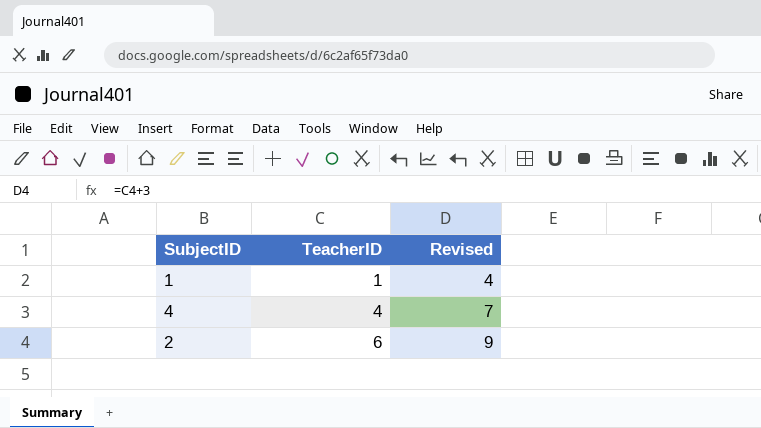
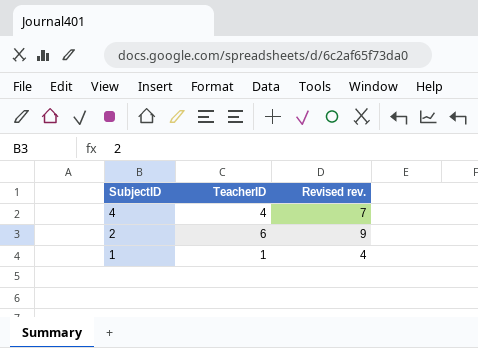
row order: TeacherID ascending -> SubjectID descending
column name: Revised -> Revised rev.

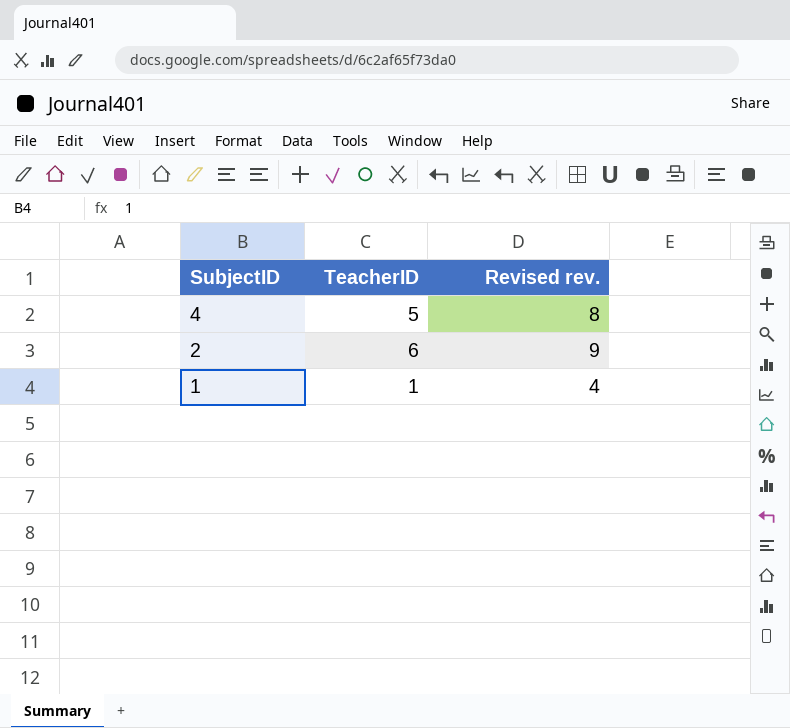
4 | TeacherID: 4 -> 5
4 | Revised rev.: 7 -> 8

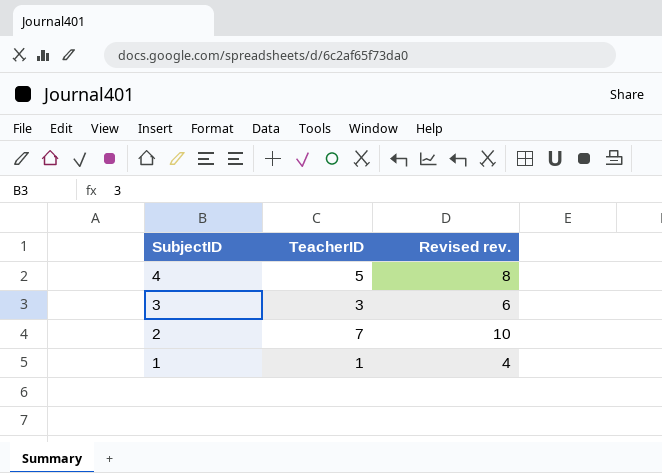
row 3: none -> 3 | 6
2 | TeacherID: 6 -> 7
2 | Revised rev.: 9 -> 10

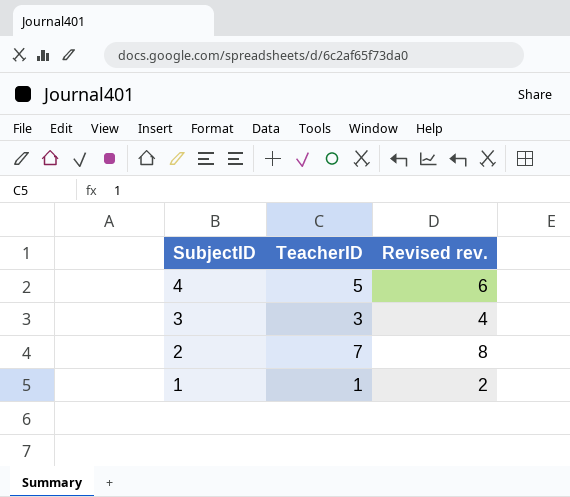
column Revised rev. | formula: [TeacherID] + 3 -> [TeacherID] + 1

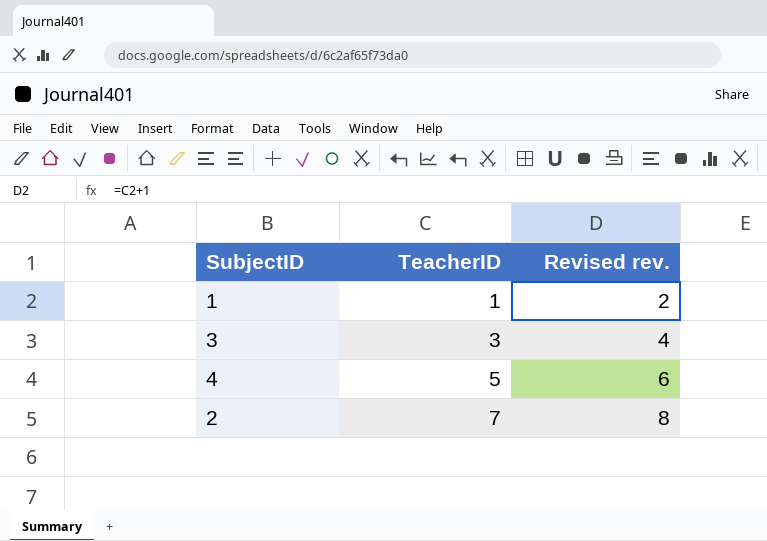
row order: SubjectID descending -> TeacherID ascending

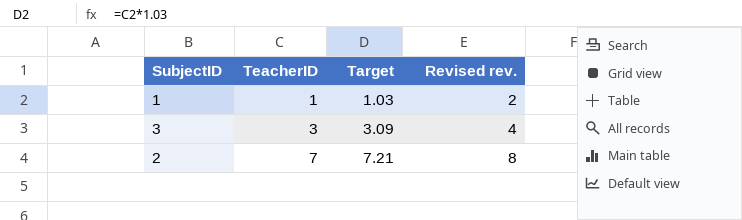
column Target | formula: none -> [TeacherID] * 1.03
row 4: 5 | 6 -> none

